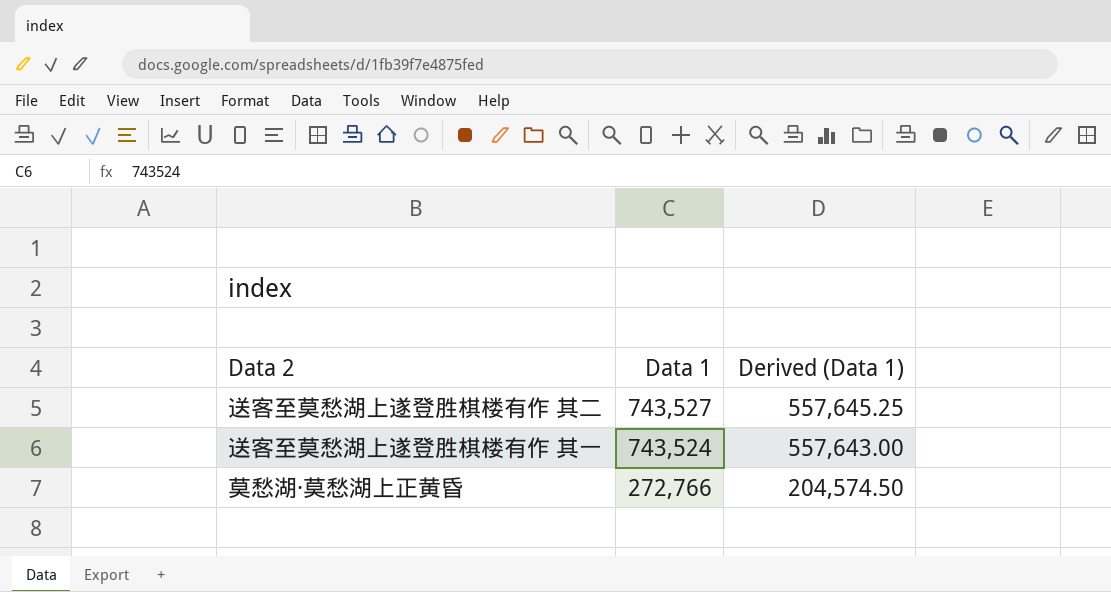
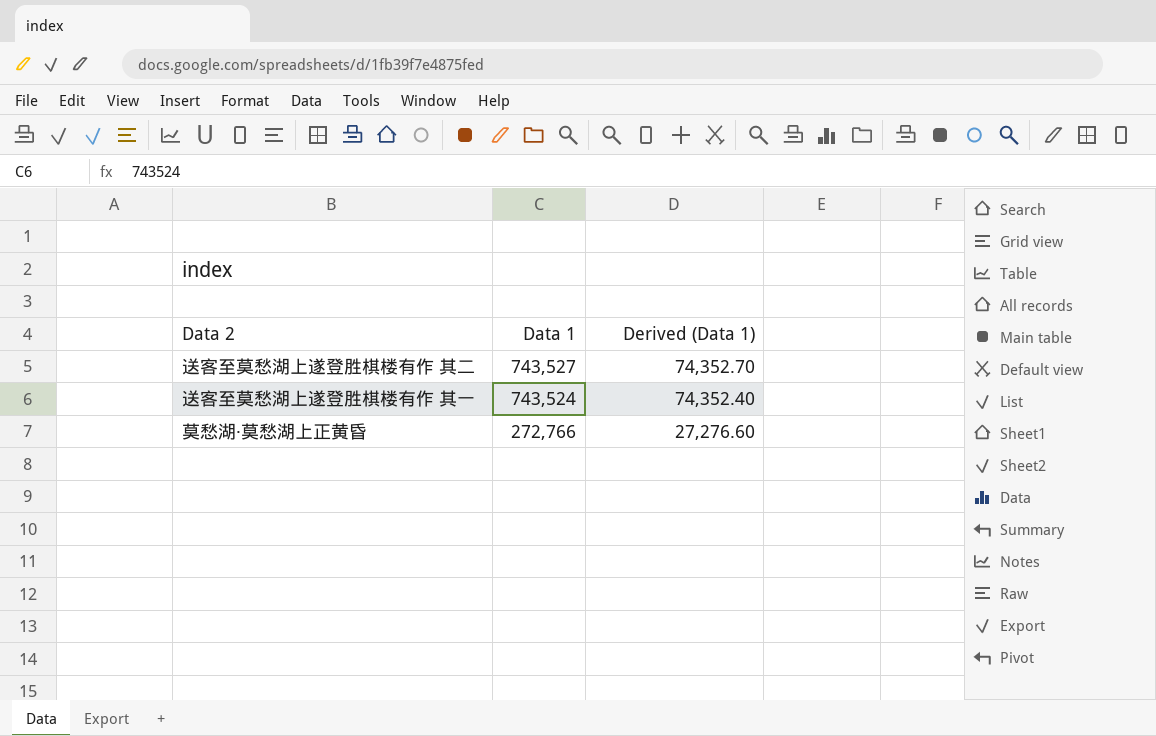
column Derived (Data 1) | formula: [Data 1] * 0.75 -> [Data 1] * 0.1

